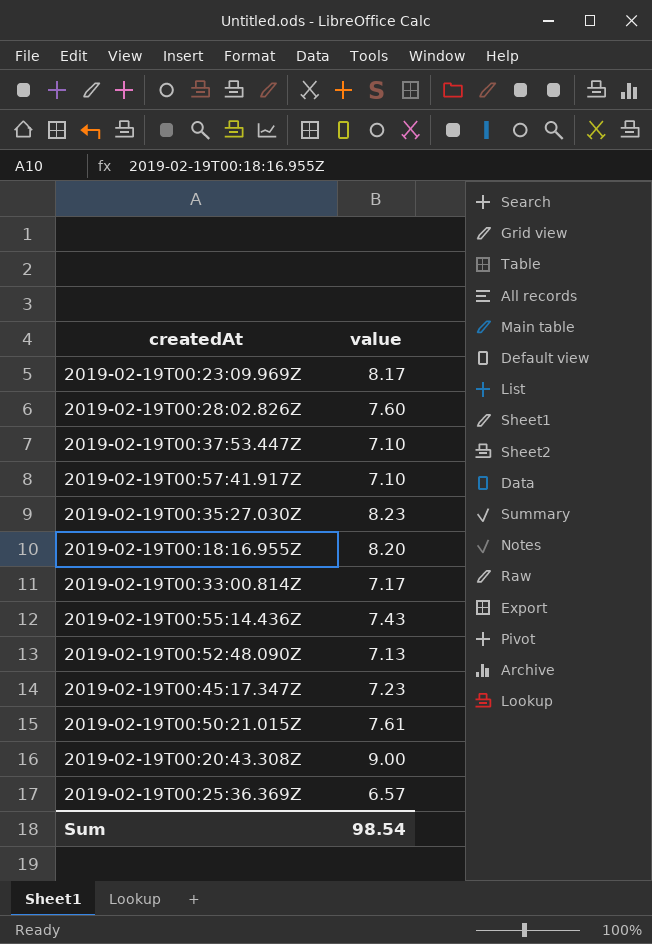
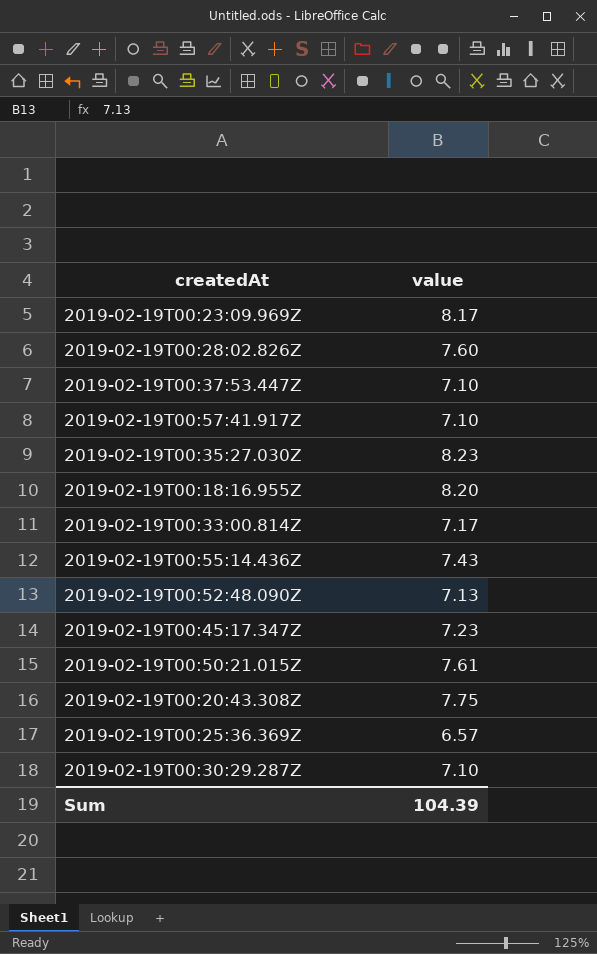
2019-02-19T00:20:43.308Z | value: 9.00 -> 7.75
row 2019-02-19T00:30:29.287Z: none -> 7.10
Sum | value: 98.54 -> 104.39

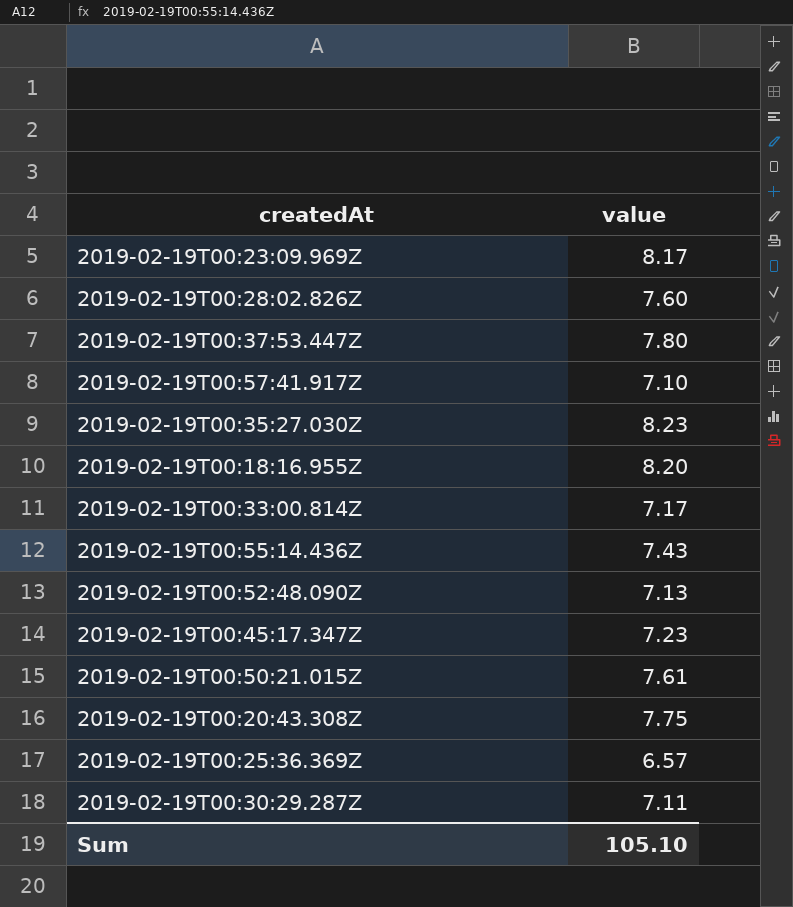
2019-02-19T00:37:53.447Z | value: 7.10 -> 7.80
2019-02-19T00:30:29.287Z | value: 7.10 -> 7.11
Sum | value: 104.39 -> 105.10

